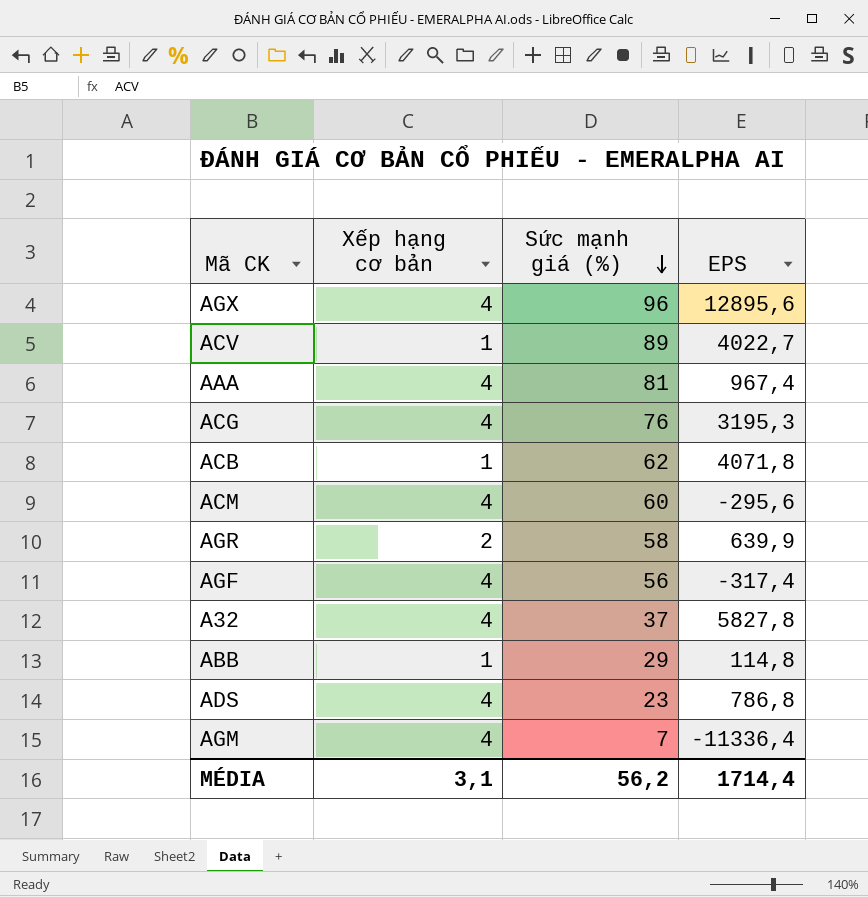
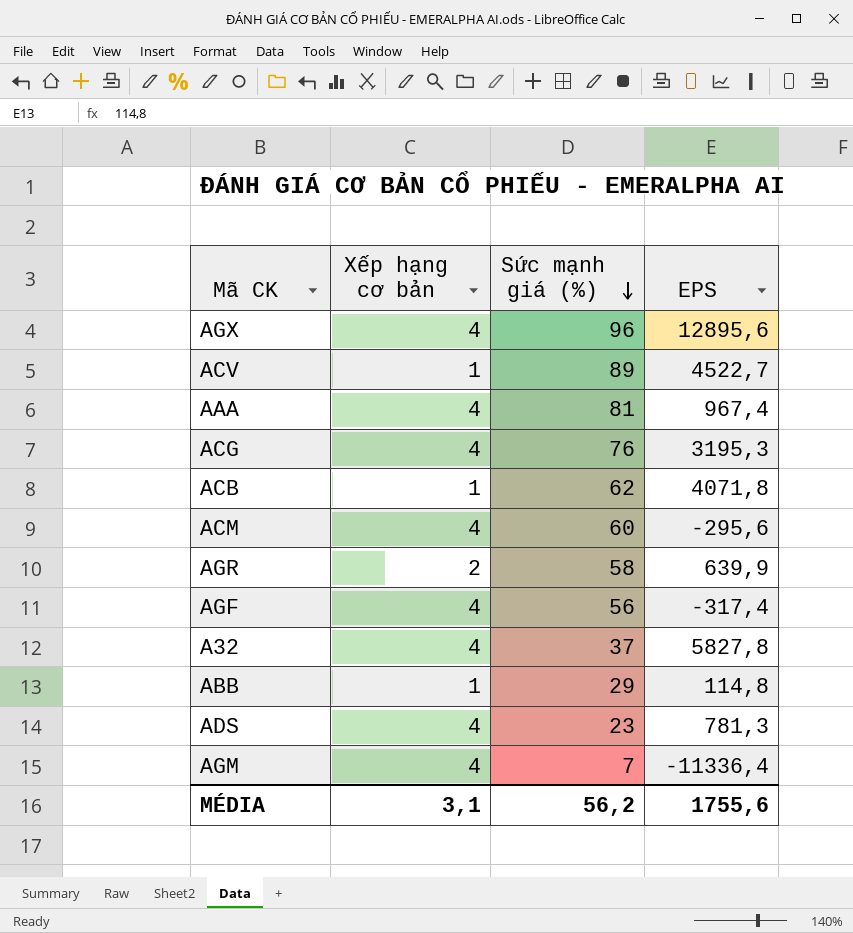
ACV | EPS: 4022,7 -> 4522,7
ADS | EPS: 786,8 -> 781,3
MÉDIA | EPS: 1714,4 -> 1755,6

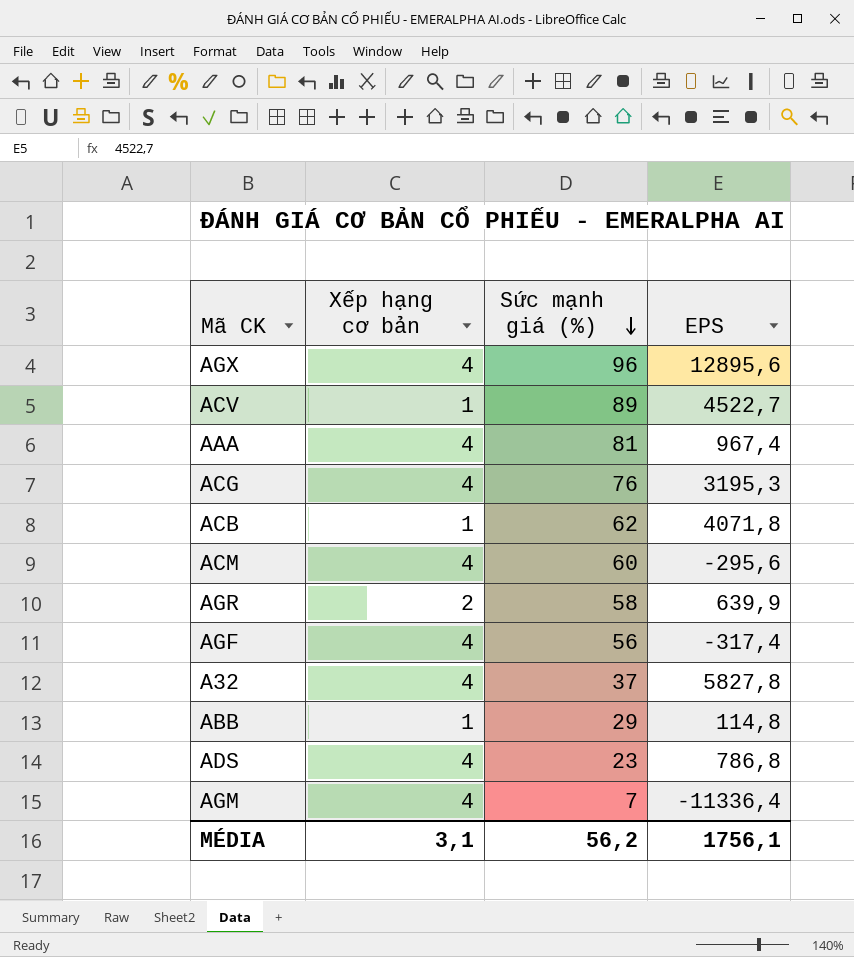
ADS | EPS: 781,3 -> 786,8
MÉDIA | EPS: 1755,6 -> 1756,1

